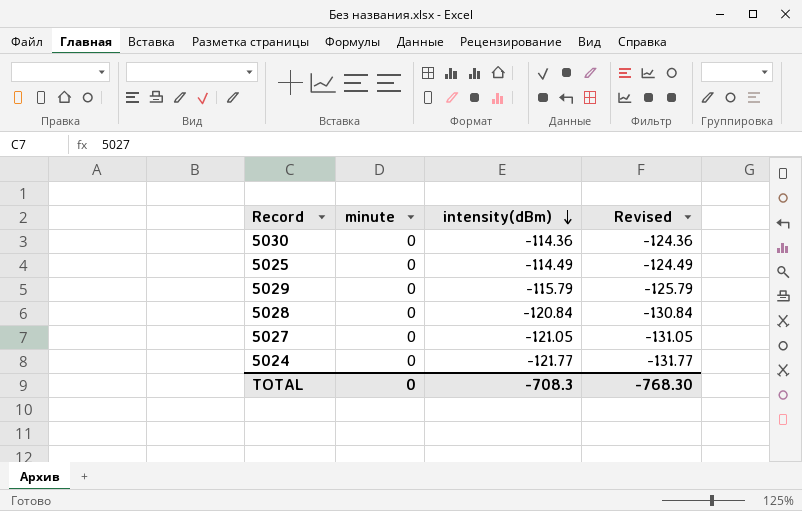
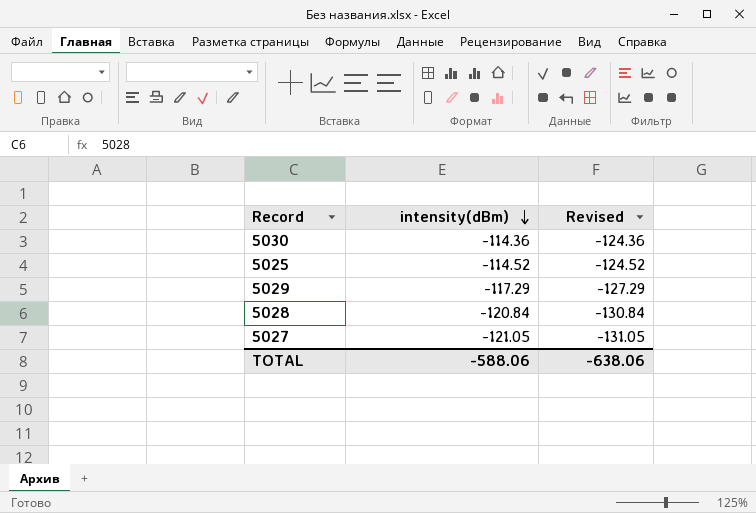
column minute | position: 2 -> none
row 5024: 0 | -121.77 | -131.77 -> none
5025 | intensity(dBm): -114.49 -> -114.52
5025 | Revised: -124.49 -> -124.52
5029 | intensity(dBm): -115.79 -> -117.29
5029 | Revised: -125.79 -> -127.29
TOTAL | intensity(dBm): -708.3 -> -588.06
TOTAL | Revised: -768.30 -> -638.06

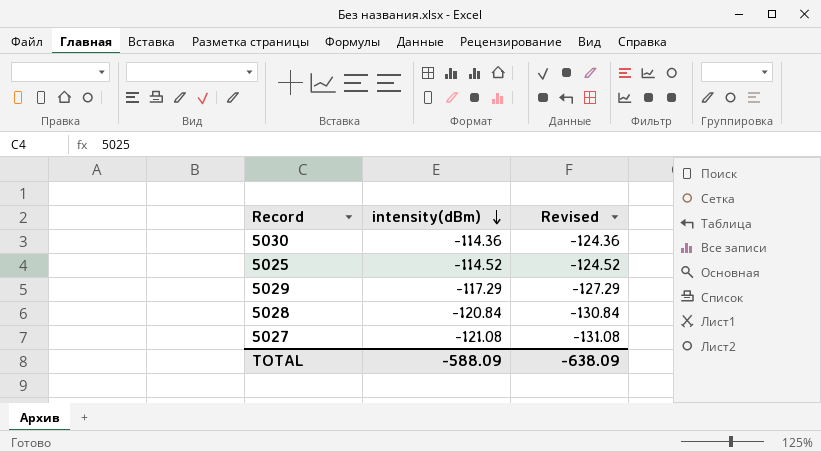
5027 | intensity(dBm): -121.05 -> -121.08
5027 | Revised: -131.05 -> -131.08
TOTAL | intensity(dBm): -588.06 -> -588.09
TOTAL | Revised: -638.06 -> -638.09

